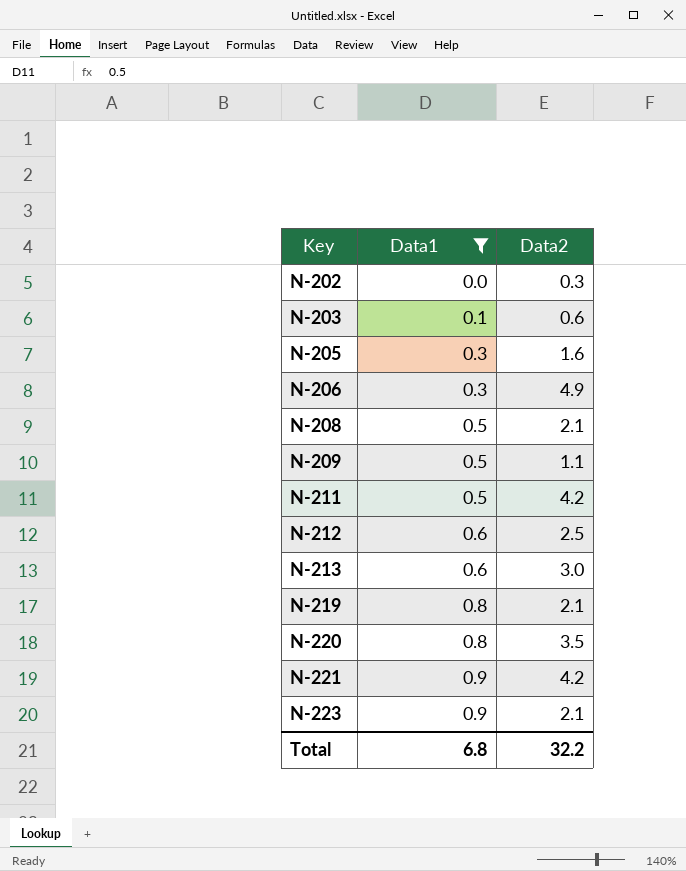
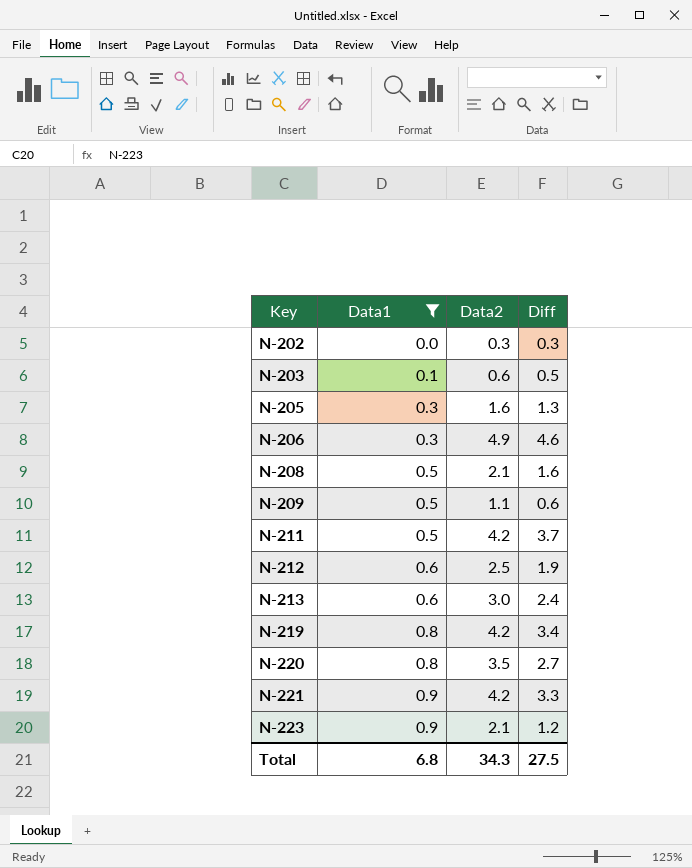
column Diff | formula: none -> [Data2] - [Data1]
N-219 | Data2: 2.1 -> 4.2
Total | Data2: 32.2 -> 34.3

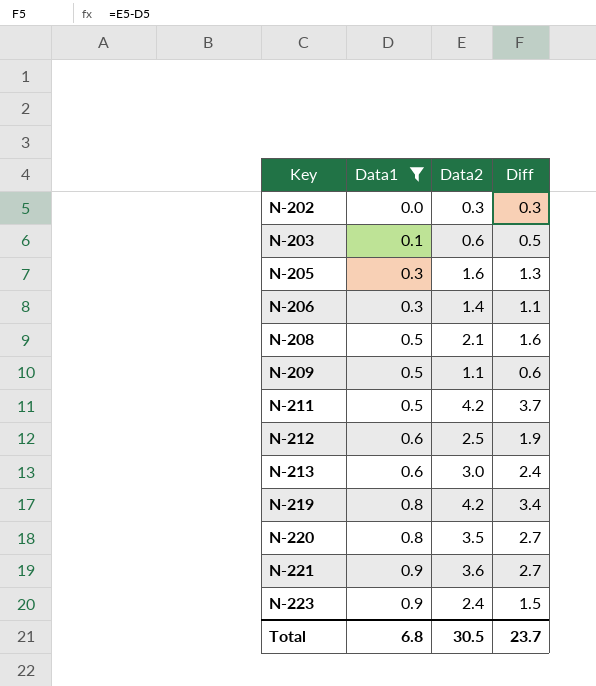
N-206 | Data2: 4.9 -> 1.4
N-206 | Diff: 4.6 -> 1.1
N-221 | Data2: 4.2 -> 3.6
N-221 | Diff: 3.3 -> 2.7
N-223 | Data2: 2.1 -> 2.4
N-223 | Diff: 1.2 -> 1.5
Total | Data2: 34.3 -> 30.5
Total | Diff: 27.5 -> 23.7

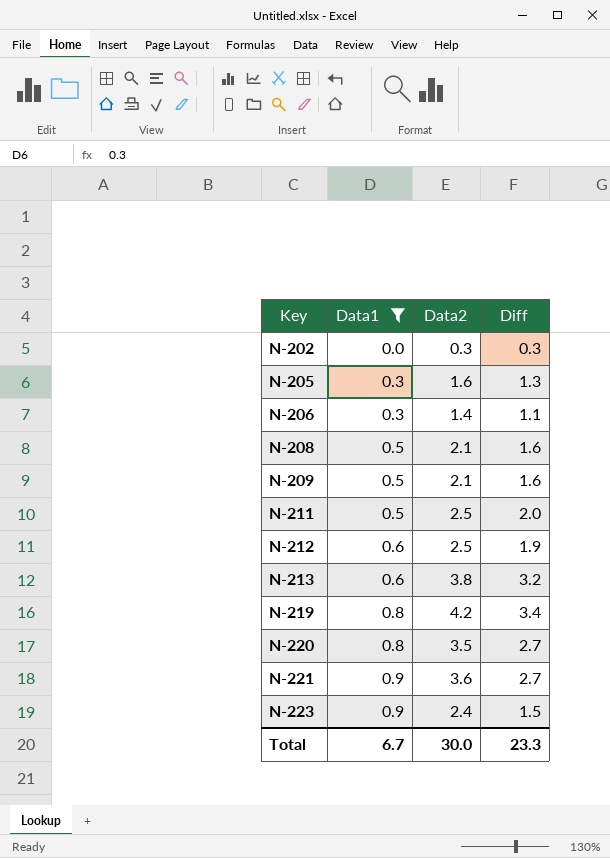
row N-203: 0.1 | 0.6 | 0.5 -> none
N-209 | Data2: 1.1 -> 2.1
N-209 | Diff: 0.6 -> 1.6
N-211 | Data2: 4.2 -> 2.5
N-211 | Diff: 3.7 -> 2.0
N-213 | Data2: 3.0 -> 3.8
N-213 | Diff: 2.4 -> 3.2
Total | Data1: 6.8 -> 6.7
Total | Data2: 30.5 -> 30.0
Total | Diff: 23.7 -> 23.3

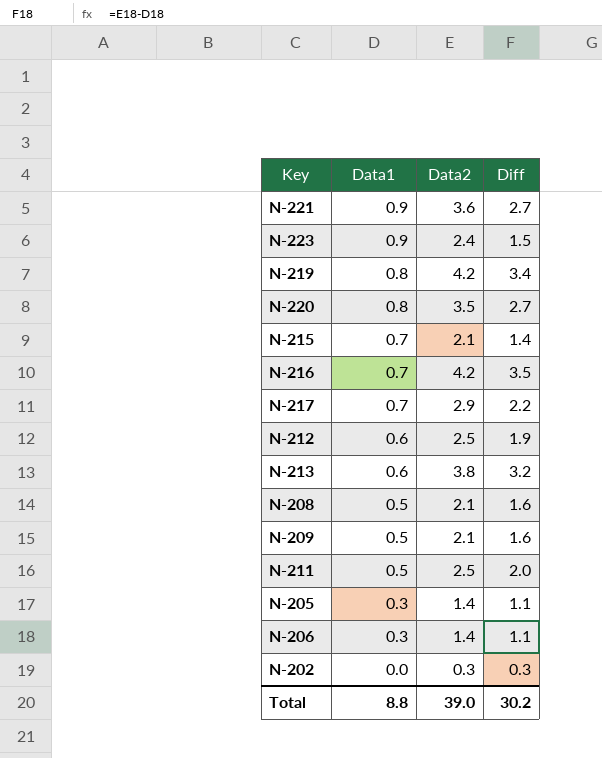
filter: Data1 != 0.7 -> none
row order: Key ascending -> Data1 descending
N-205 | Data2: 1.6 -> 1.4
N-205 | Diff: 1.3 -> 1.1
Total | Data1: 6.7 -> 8.8
Total | Data2: 30.0 -> 39.0
Total | Diff: 23.3 -> 30.2

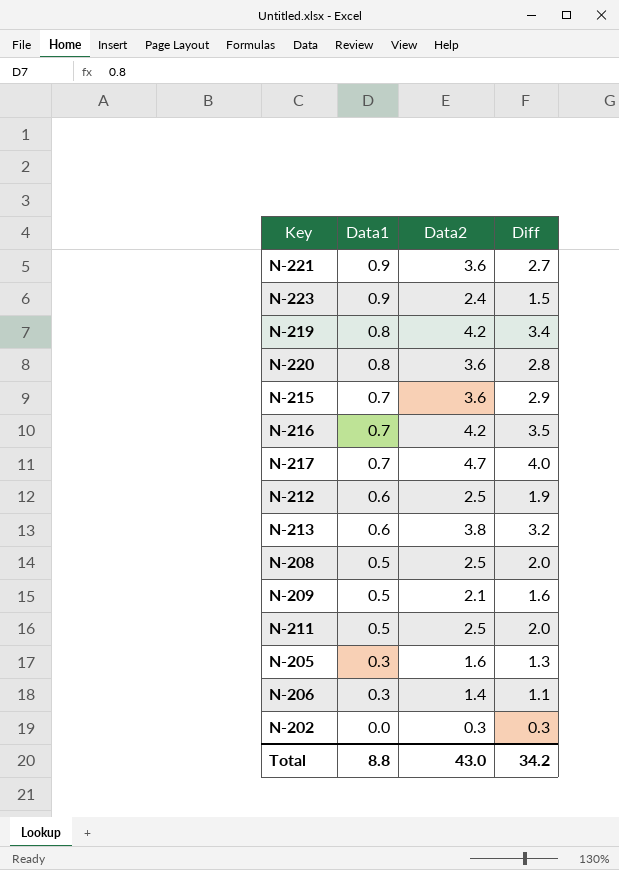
N-220 | Data2: 3.5 -> 3.6
N-220 | Diff: 2.7 -> 2.8
N-215 | Data2: 2.1 -> 3.6
N-215 | Diff: 1.4 -> 2.9
N-217 | Data2: 2.9 -> 4.7
N-217 | Diff: 2.2 -> 4.0
N-208 | Data2: 2.1 -> 2.5
N-208 | Diff: 1.6 -> 2.0
N-205 | Data2: 1.4 -> 1.6
N-205 | Diff: 1.1 -> 1.3
Total | Data2: 39.0 -> 43.0
Total | Diff: 30.2 -> 34.2

